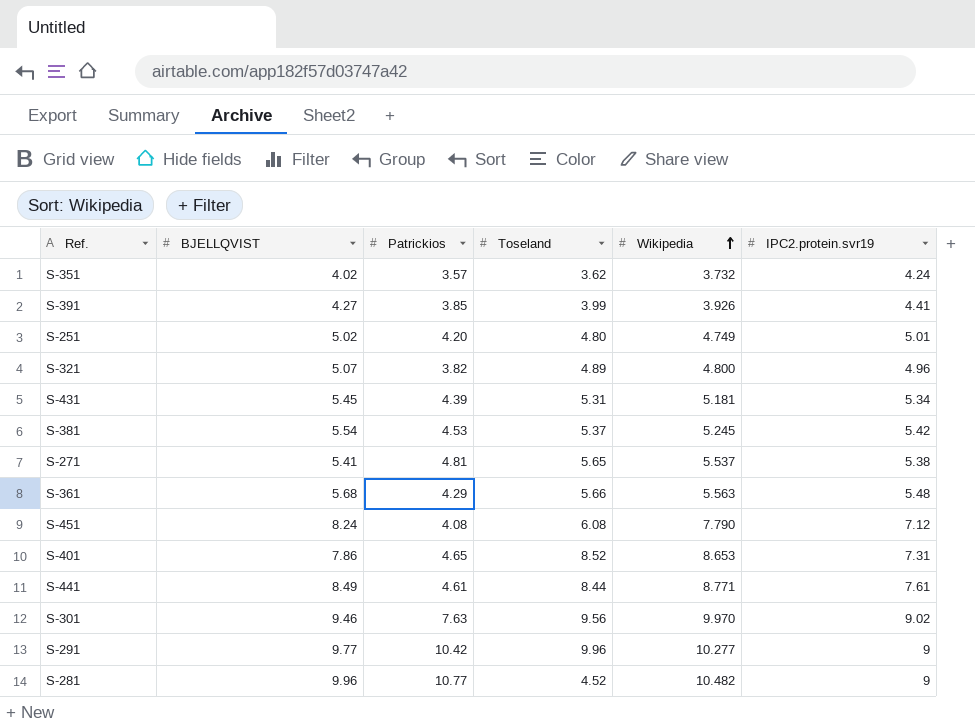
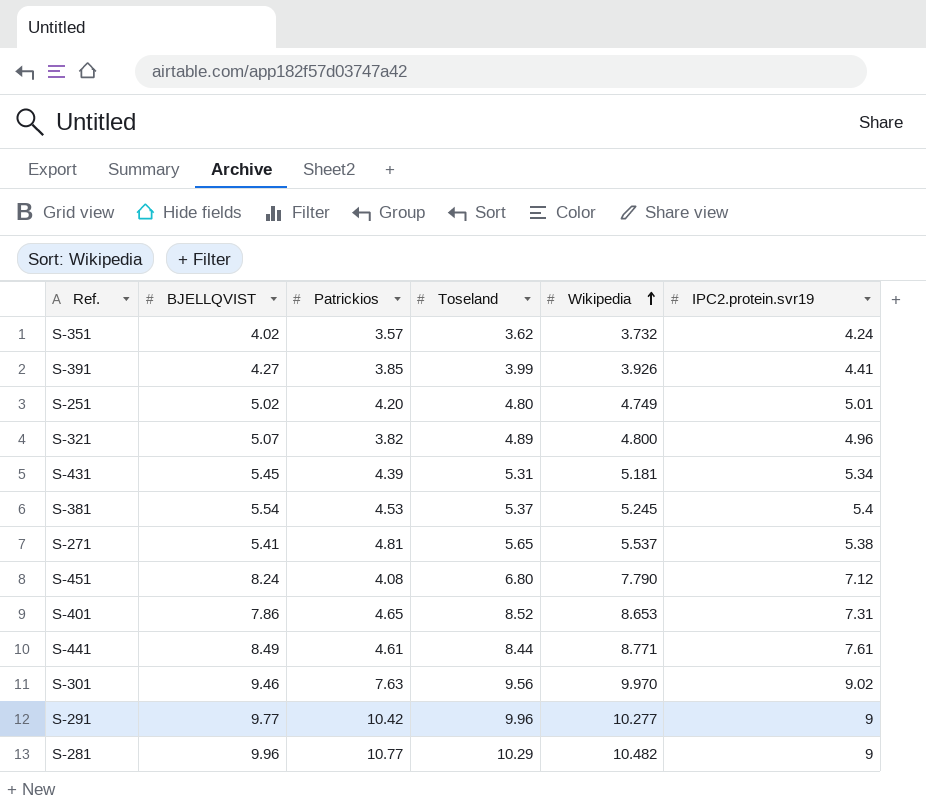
row S-361: 5.68 | 4.29 | 5.66 | 5.563 | 5.48 -> none
S-381 | IPC2.protein.svr19: 5.42 -> 5.4
S-451 | Toseland: 6.08 -> 6.80
S-281 | Toseland: 4.52 -> 10.29

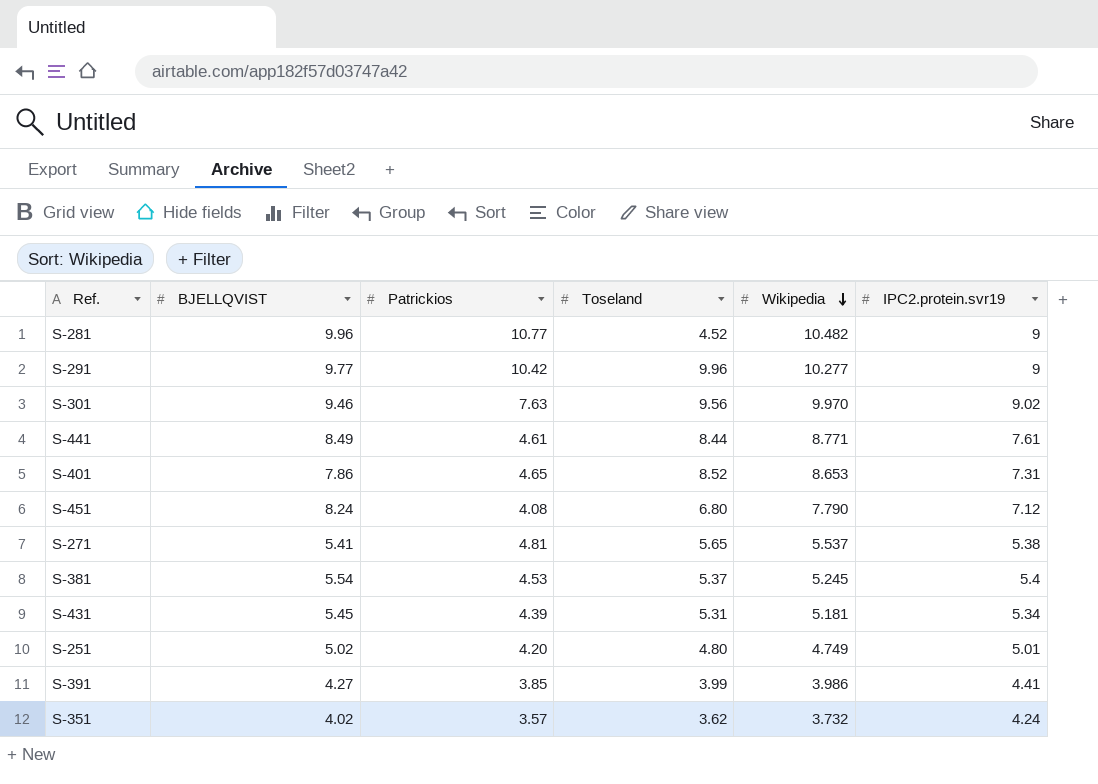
row order: Wikipedia ascending -> Wikipedia descending
row S-321: 5.07 | 3.82 | 4.89 | 4.800 | 4.96 -> none
S-281 | Toseland: 10.29 -> 4.52
S-391 | Wikipedia: 3.926 -> 3.986

